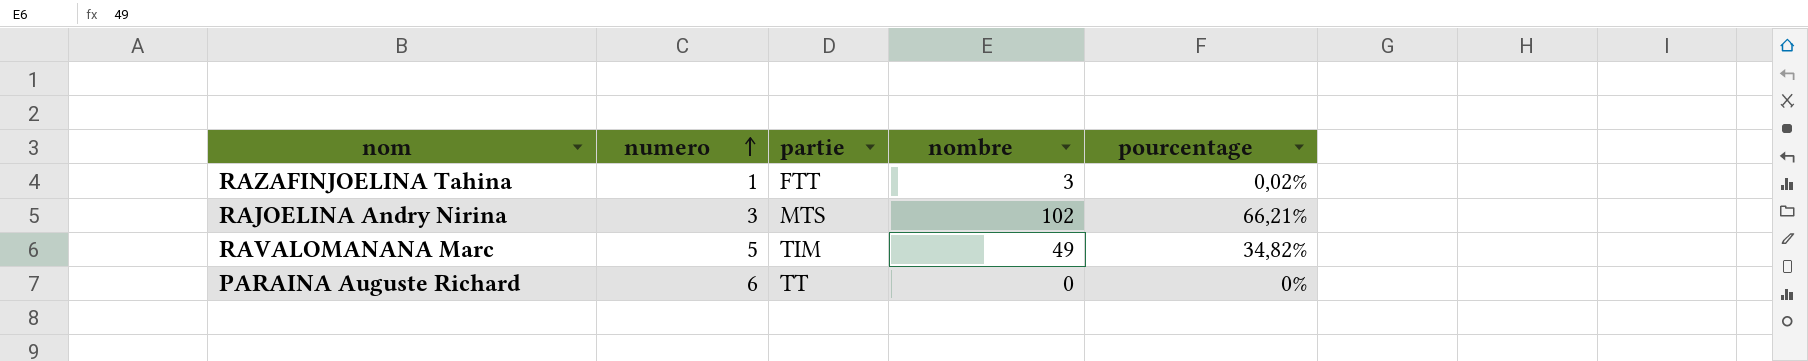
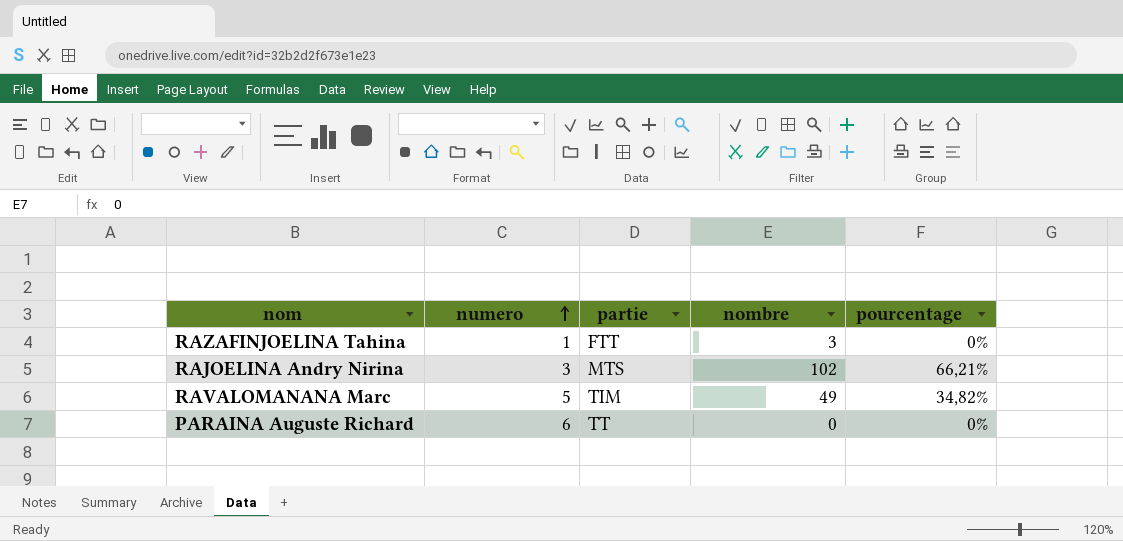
RAZAFINJOELINA Tahina | pourcentage: 0,02% -> 0%

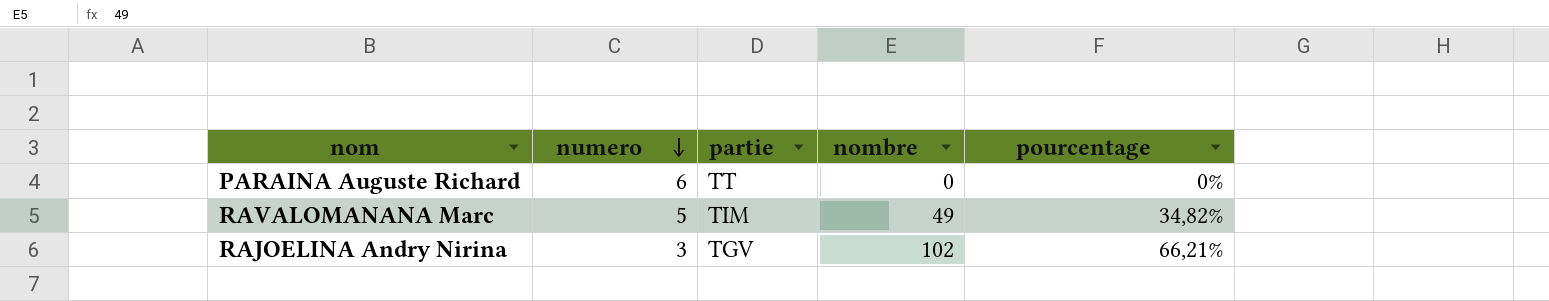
row order: numero ascending -> numero descending
row RAZAFINJOELINA Tahina: 1 | FTT | 3 | 0% -> none
RAJOELINA Andry Nirina | partie: MTS -> TGV

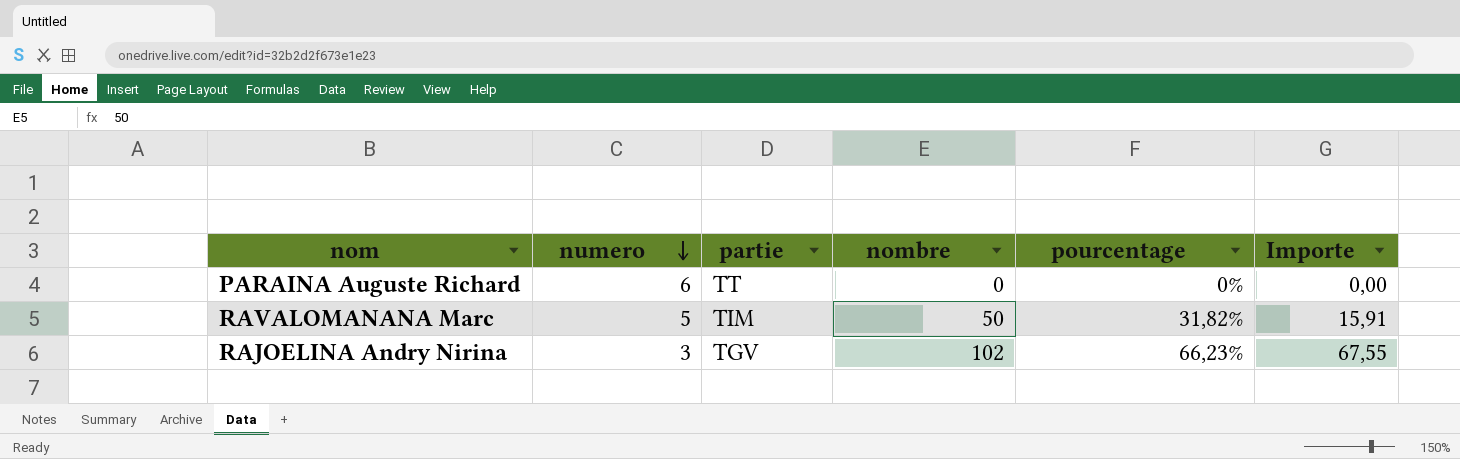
column Importe | formula: none -> [nombre] * [pourcentage]
RAVALOMANANA Marc | nombre: 49 -> 50
RAVALOMANANA Marc | pourcentage: 34,82% -> 31,82%
RAJOELINA Andry Nirina | pourcentage: 66,21% -> 66,23%

